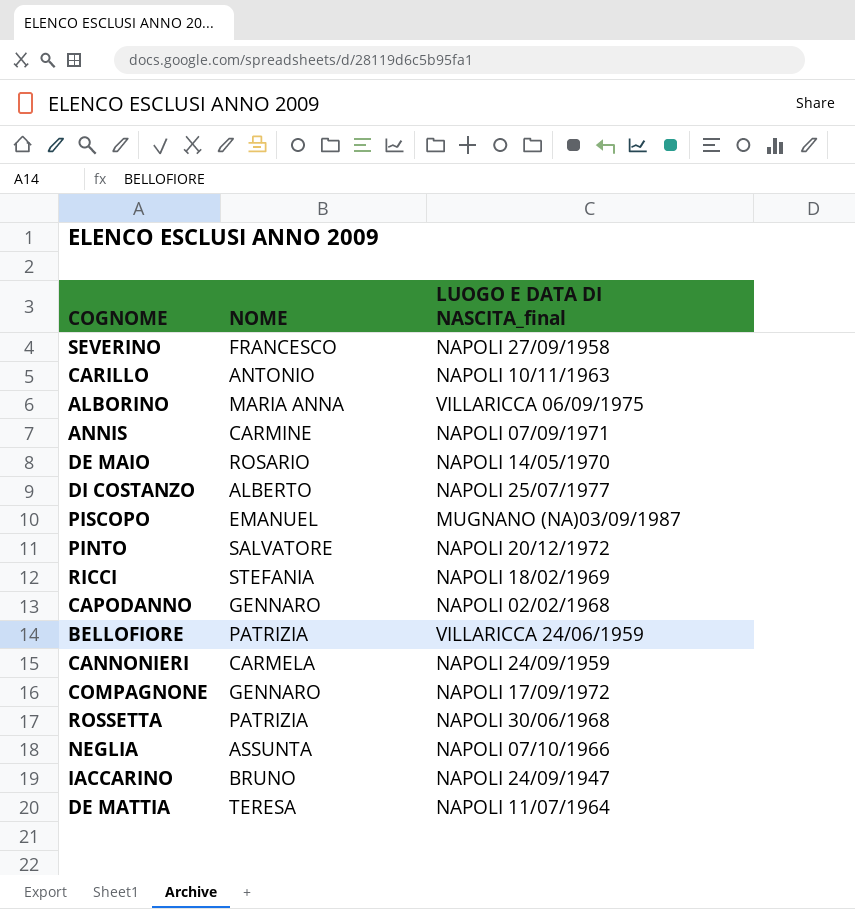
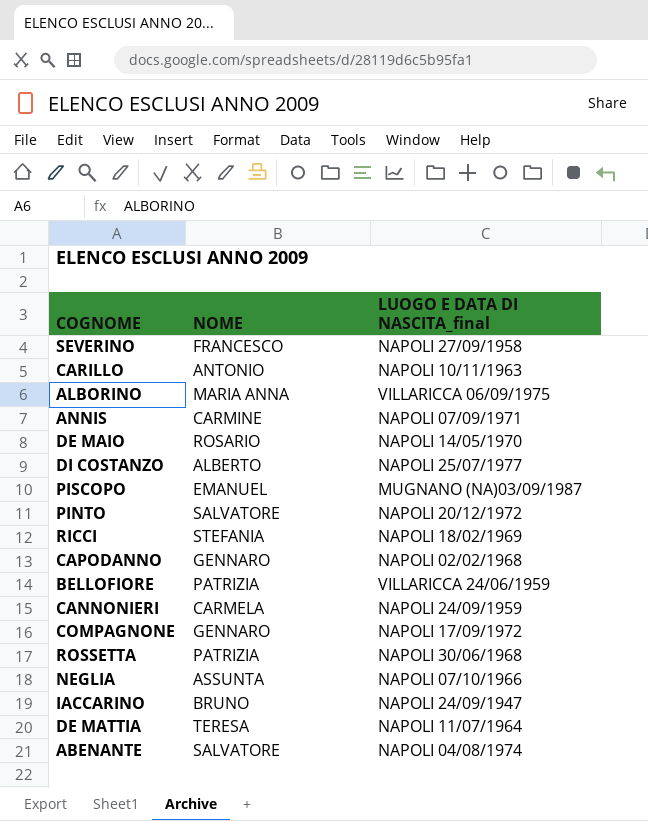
row ABENANTE: none -> SALVATORE | NAPOLI 04/08/1974

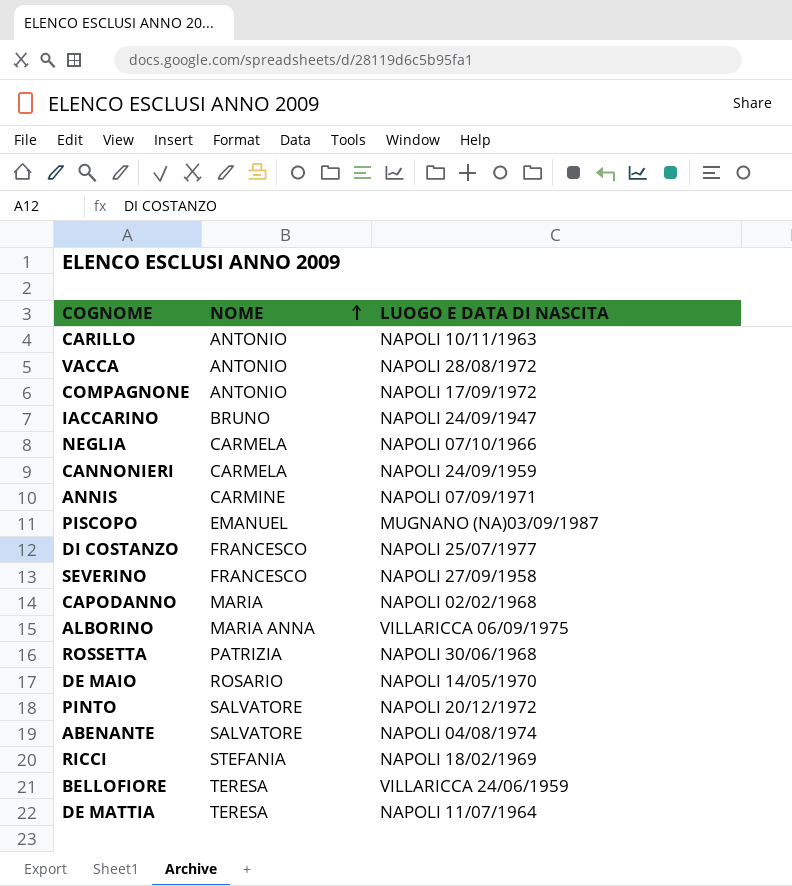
row order: none -> NOME ascending
column name: LUOGO E DATA DI NASCITA_final -> LUOGO E DATA DI NASCITA
row VACCA: none -> ANTONIO | NAPOLI 28/08/1972
COMPAGNONE | NOME: GENNARO -> ANTONIO
NEGLIA | NOME: ASSUNTA -> CARMELA
DI COSTANZO | NOME: ALBERTO -> FRANCESCO
CAPODANNO | NOME: GENNARO -> MARIA
BELLOFIORE | NOME: PATRIZIA -> TERESA

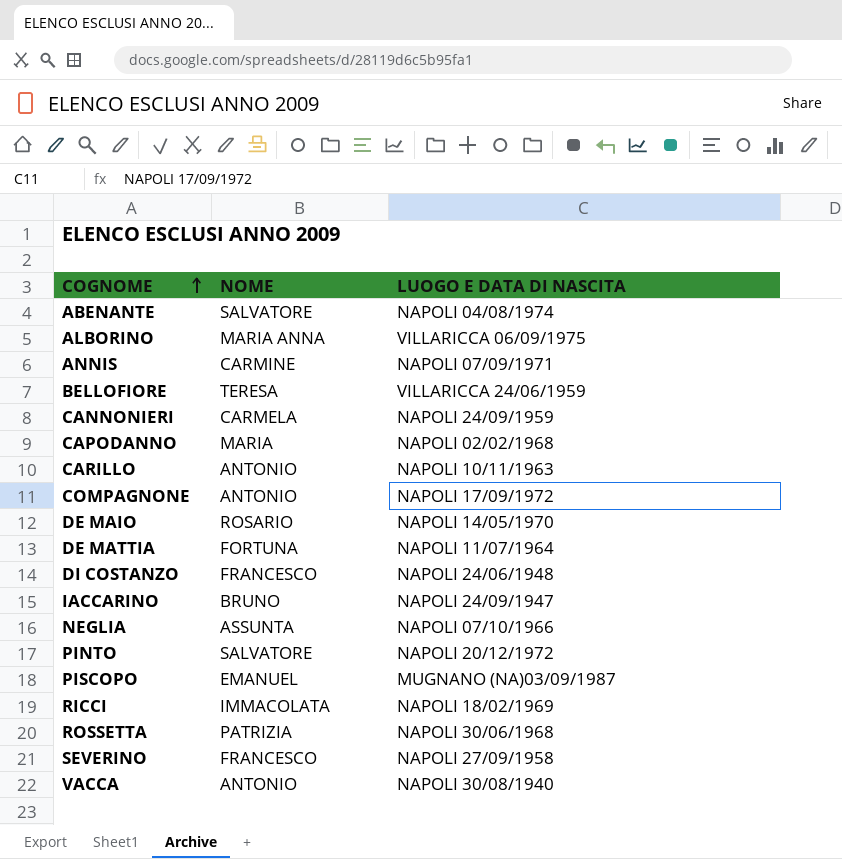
row order: NOME ascending -> COGNOME ascending
DE MATTIA | NOME: TERESA -> FORTUNA
DI COSTANZO | LUOGO E DATA DI NASCITA: NAPOLI 25/07/1977 -> NAPOLI 24/06/1948
NEGLIA | NOME: CARMELA -> ASSUNTA
RICCI | NOME: STEFANIA -> IMMACOLATA
VACCA | LUOGO E DATA DI NASCITA: NAPOLI 28/08/1972 -> NAPOLI 30/08/1940

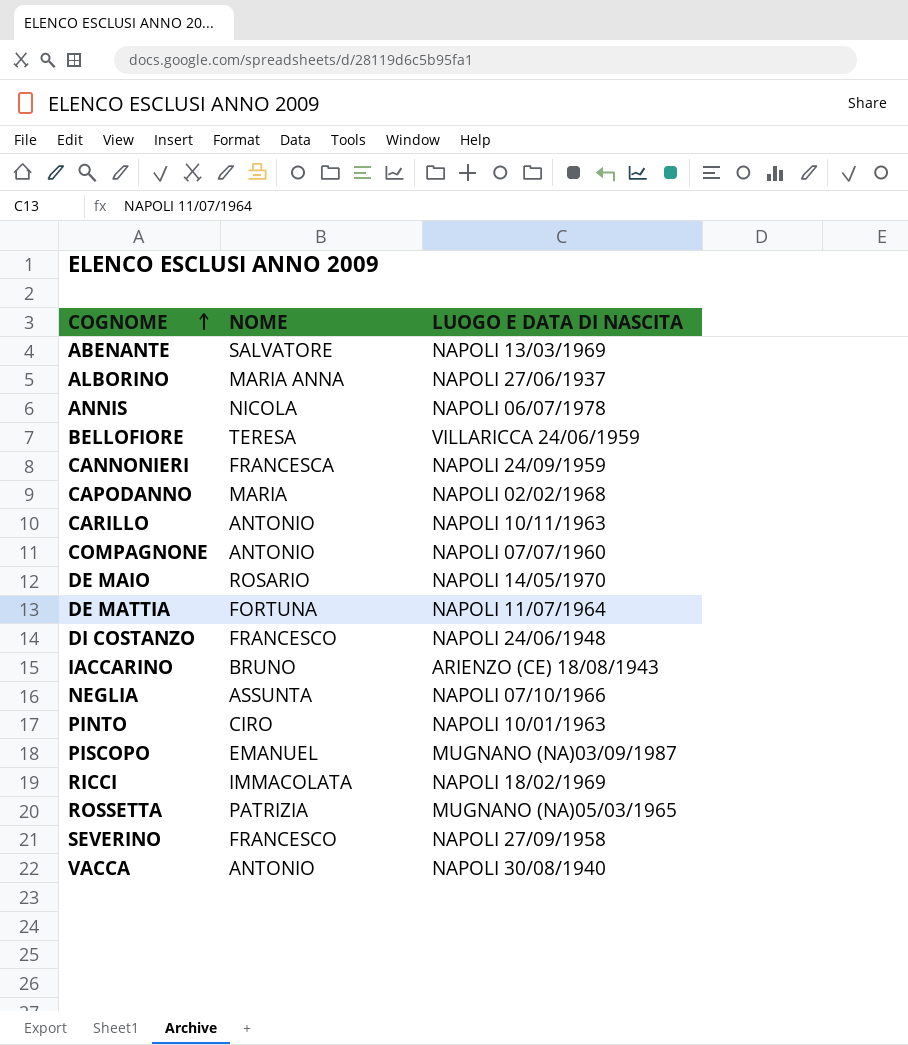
ABENANTE | LUOGO E DATA DI NASCITA: NAPOLI 04/08/1974 -> NAPOLI 13/03/1969
ALBORINO | LUOGO E DATA DI NASCITA: VILLARICCA 06/09/1975 -> NAPOLI 27/06/1937
ANNIS | NOME: CARMINE -> NICOLA
ANNIS | LUOGO E DATA DI NASCITA: NAPOLI 07/09/1971 -> NAPOLI 06/07/1978
CANNONIERI | NOME: CARMELA -> FRANCESCA
COMPAGNONE | LUOGO E DATA DI NASCITA: NAPOLI 17/09/1972 -> NAPOLI 07/07/1960
IACCARINO | LUOGO E DATA DI NASCITA: NAPOLI 24/09/1947 -> ARIENZO (CE) 18/08/1943
PINTO | NOME: SALVATORE -> CIRO
PINTO | LUOGO E DATA DI NASCITA: NAPOLI 20/12/1972 -> NAPOLI 10/01/1963
ROSSETTA | LUOGO E DATA DI NASCITA: NAPOLI 30/06/1968 -> MUGNANO (NA)05/03/1965

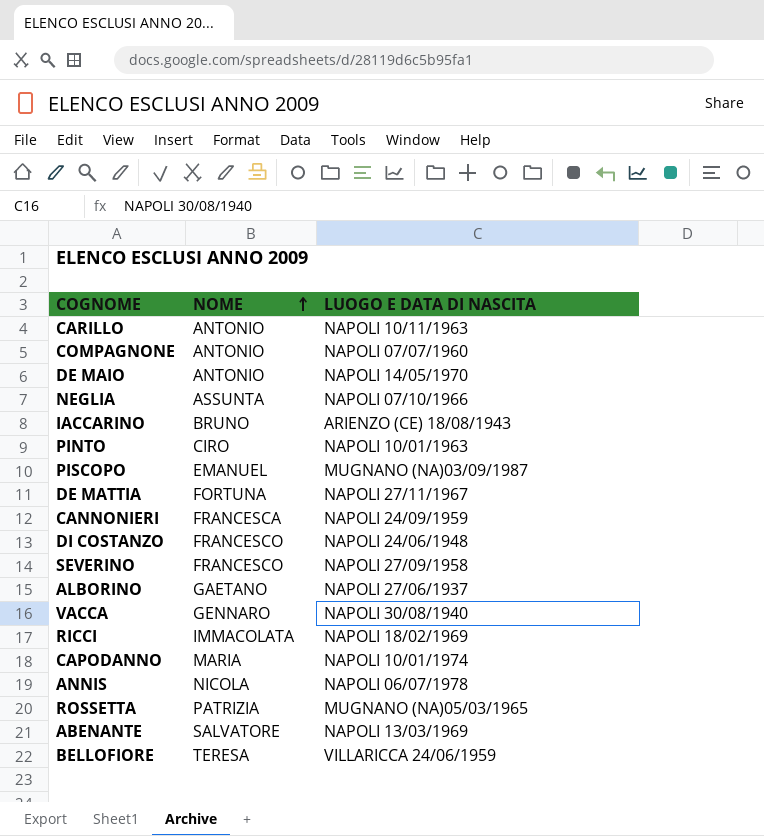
row order: COGNOME ascending -> NOME ascending
DE MAIO | NOME: ROSARIO -> ANTONIO
DE MATTIA | LUOGO E DATA DI NASCITA: NAPOLI 11/07/1964 -> NAPOLI 27/11/1967
ALBORINO | NOME: MARIA ANNA -> GAETANO
VACCA | NOME: ANTONIO -> GENNARO
CAPODANNO | LUOGO E DATA DI NASCITA: NAPOLI 02/02/1968 -> NAPOLI 10/01/1974

